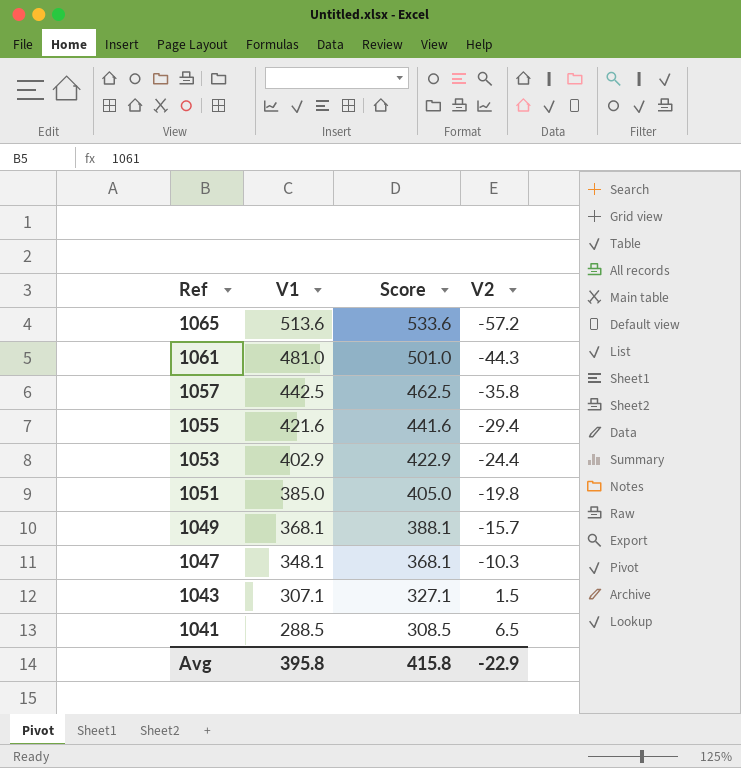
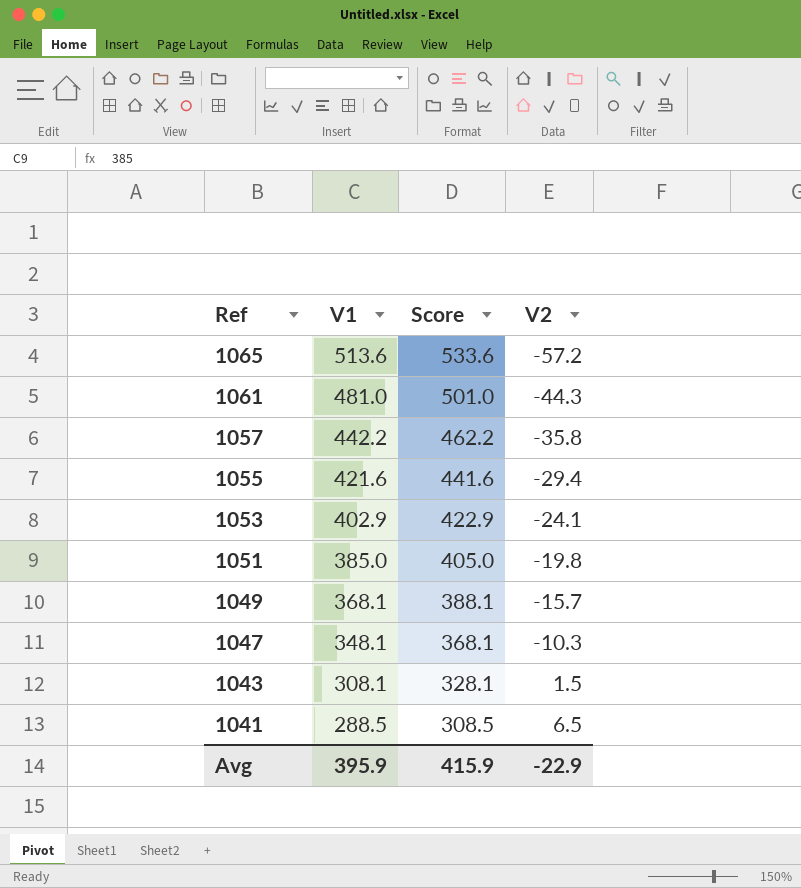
1057 | V1: 442.5 -> 442.2
1057 | Score: 462.5 -> 462.2
1053 | V2: -24.4 -> -24.1
1043 | V1: 307.1 -> 308.1
1043 | Score: 327.1 -> 328.1
Avg | V1: 395.8 -> 395.9
Avg | Score: 415.8 -> 415.9

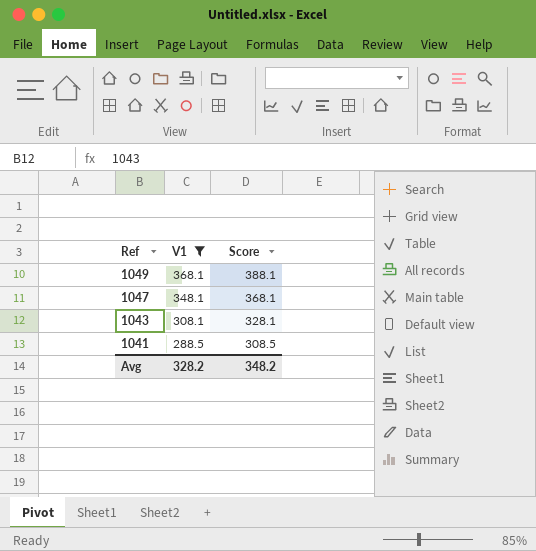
filter: none -> V1 <= 368.1
column V2 | position: 4 -> none
Avg | V1: 395.9 -> 328.2
Avg | Score: 415.9 -> 348.2

